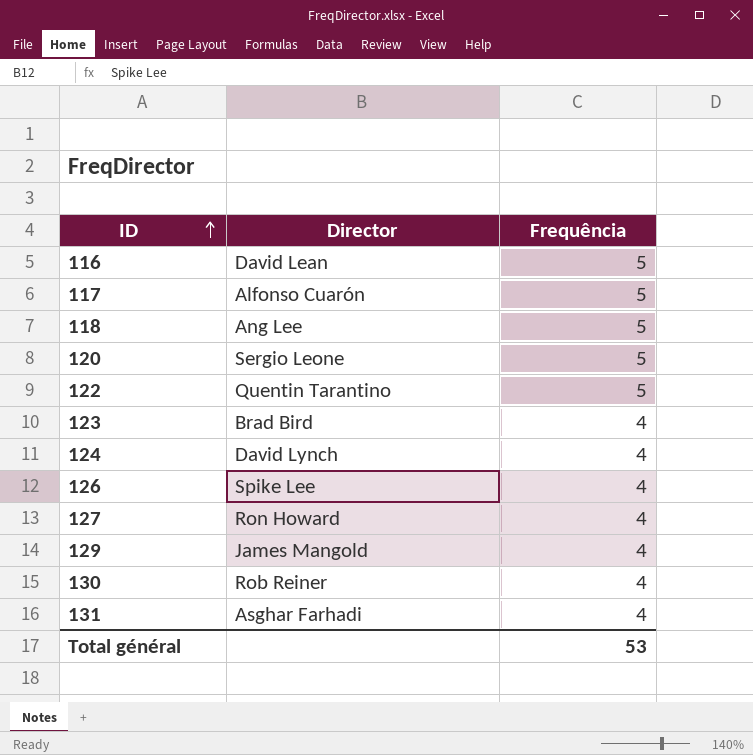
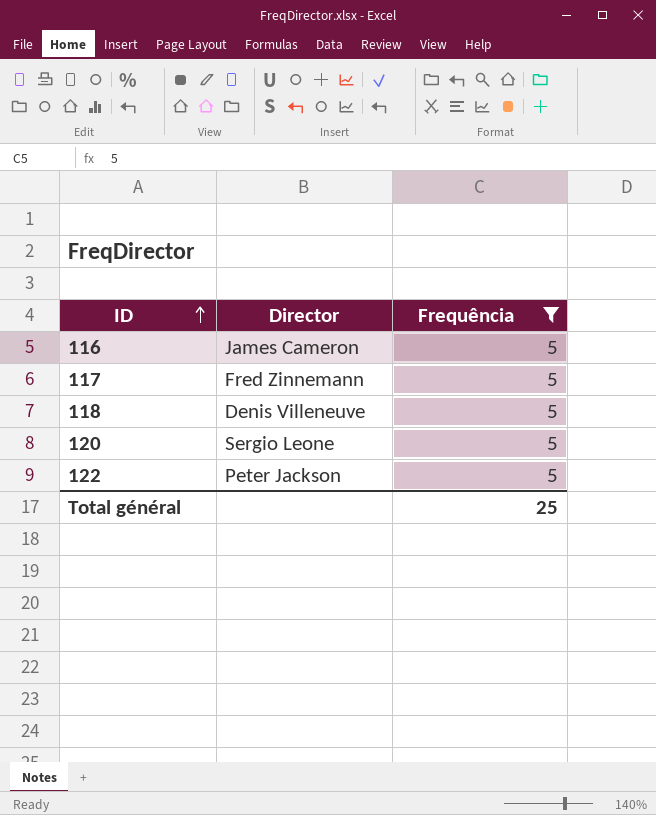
filter: none -> Frequência = 5
116 | Director: David Lean -> James Cameron
117 | Director: Alfonso Cuarón -> Fred Zinnemann
118 | Director: Ang Lee -> Denis Villeneuve
122 | Director: Quentin Tarantino -> Peter Jackson
Total général | Frequência: 53 -> 25

